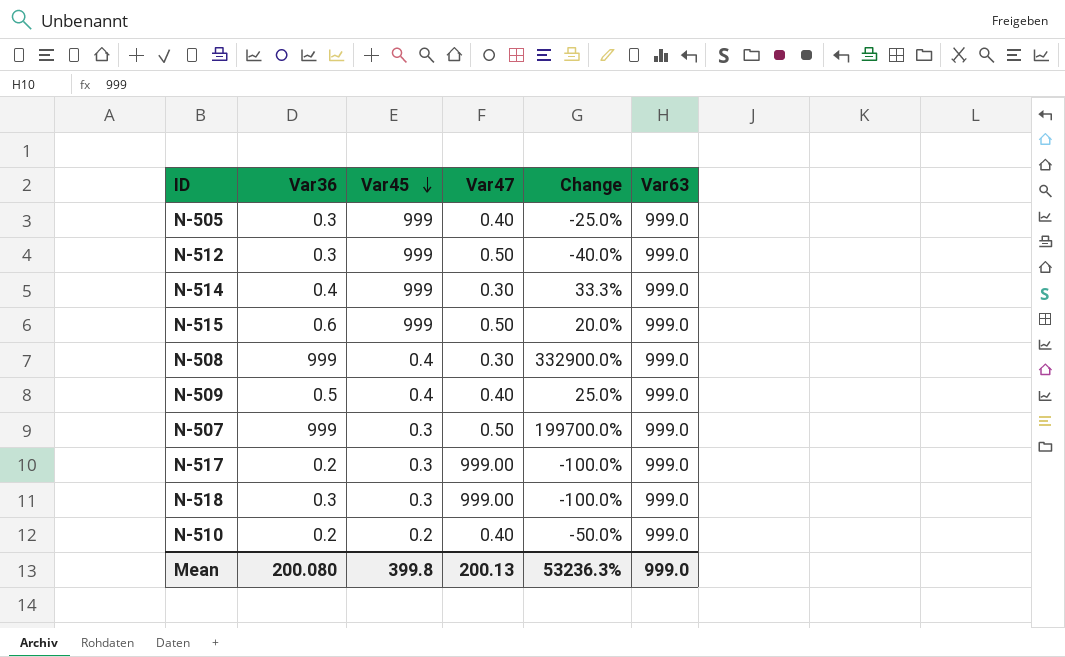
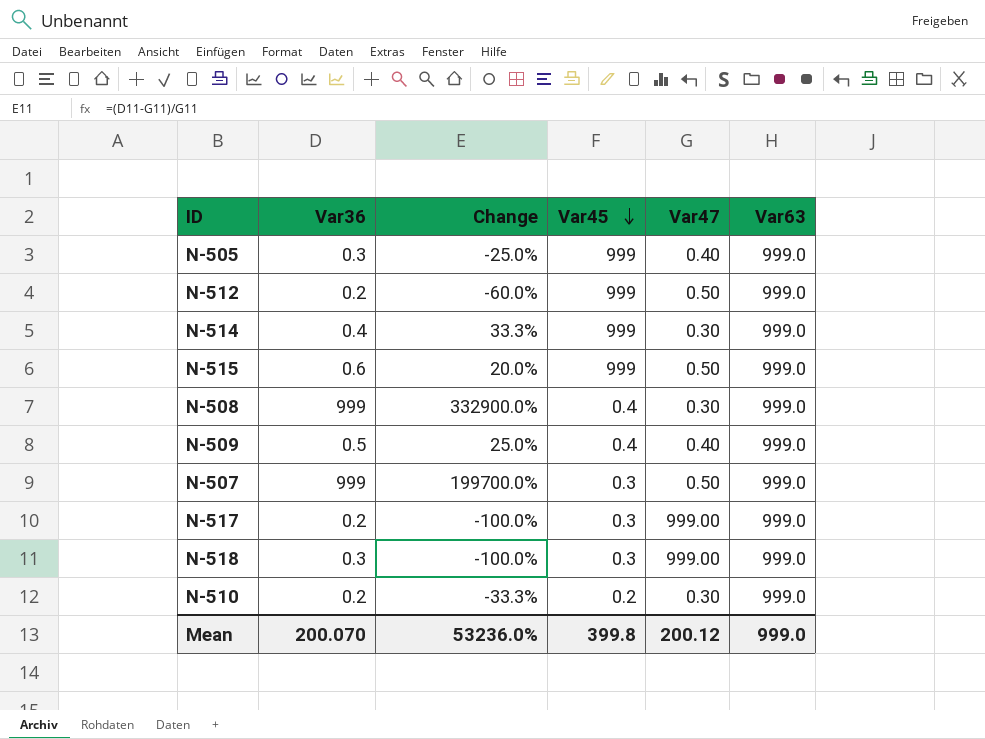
column Change | position: 5 -> 3
N-512 | Var36: 0.3 -> 0.2
N-512 | Change: -40.0% -> -60.0%
N-510 | Change: -50.0% -> -33.3%
N-510 | Var47: 0.40 -> 0.30
Mean | Var36: 200.080 -> 200.070
Mean | Change: 53236.3% -> 53236.0%
Mean | Var47: 200.13 -> 200.12

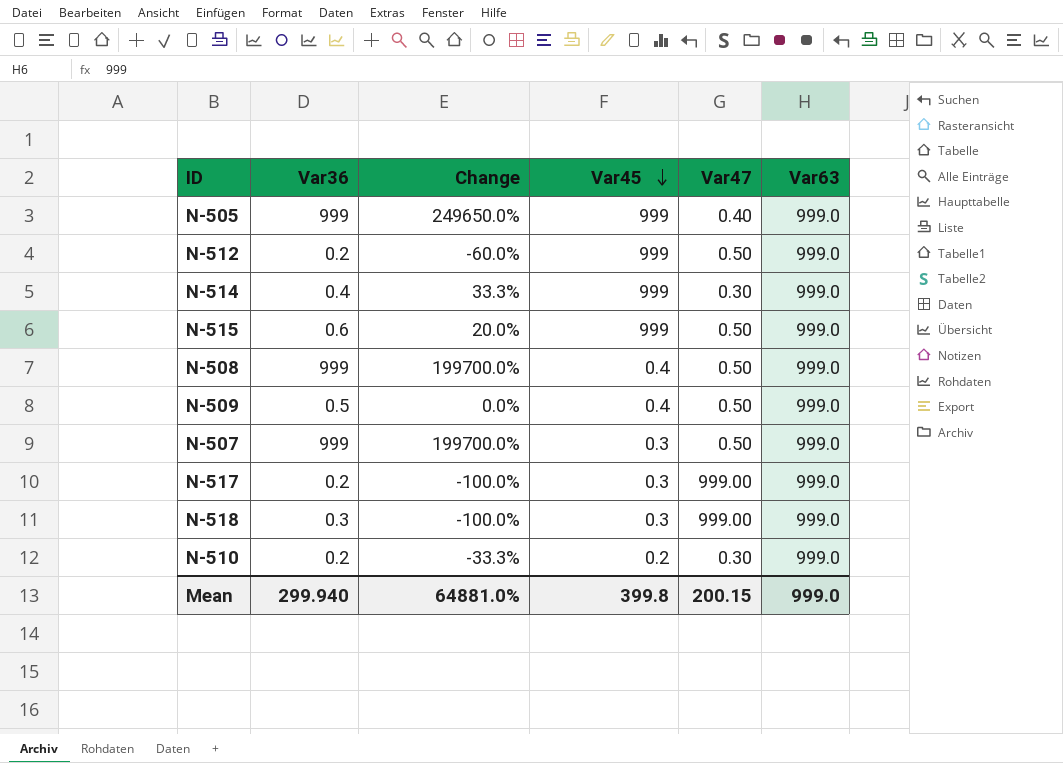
N-505 | Var36: 0.3 -> 999
N-505 | Change: -25.0% -> 249650.0%
N-508 | Change: 332900.0% -> 199700.0%
N-508 | Var47: 0.30 -> 0.50
N-509 | Change: 25.0% -> 0.0%
N-509 | Var47: 0.40 -> 0.50
Mean | Var36: 200.070 -> 299.940
Mean | Change: 53236.0% -> 64881.0%
Mean | Var47: 200.12 -> 200.15

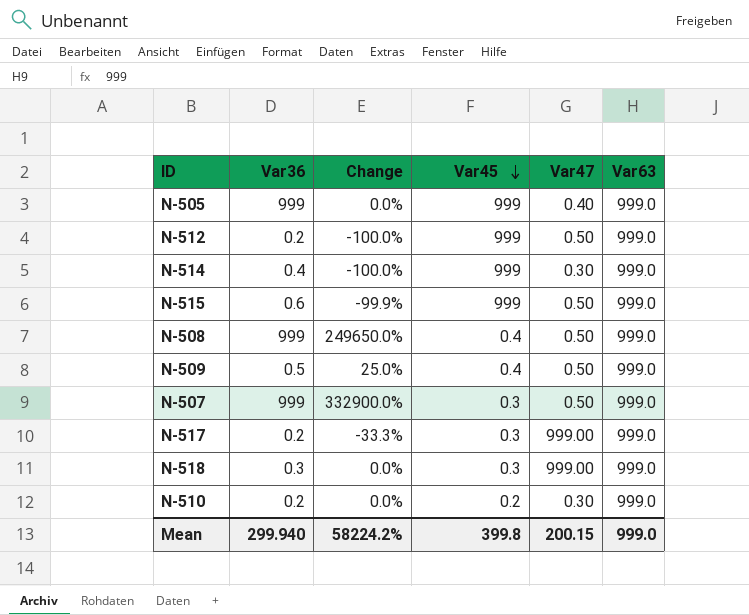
column Change | formula: ([Var36] - [Var47]) / [Var47] -> ([Var36] - [Var45]) / [Var45]
Mean | Change: 64881.0% -> 58224.2%

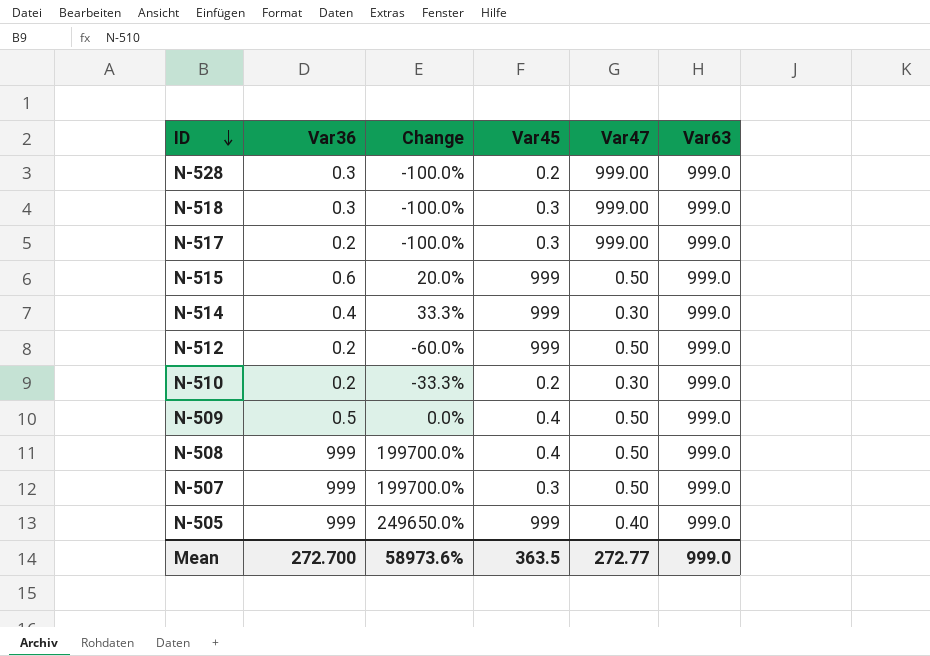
row order: Var45 descending -> ID descending
column Change | formula: ([Var36] - [Var45]) / [Var45] -> ([Var36] - [Var47]) / [Var47]
row N-528: none -> 0.3 | -100.0% | 0.2 | 999.00 | 999.0
Mean | Var36: 299.940 -> 272.700
Mean | Change: 58224.2% -> 58973.6%
Mean | Var45: 399.8 -> 363.5
Mean | Var47: 200.15 -> 272.77

